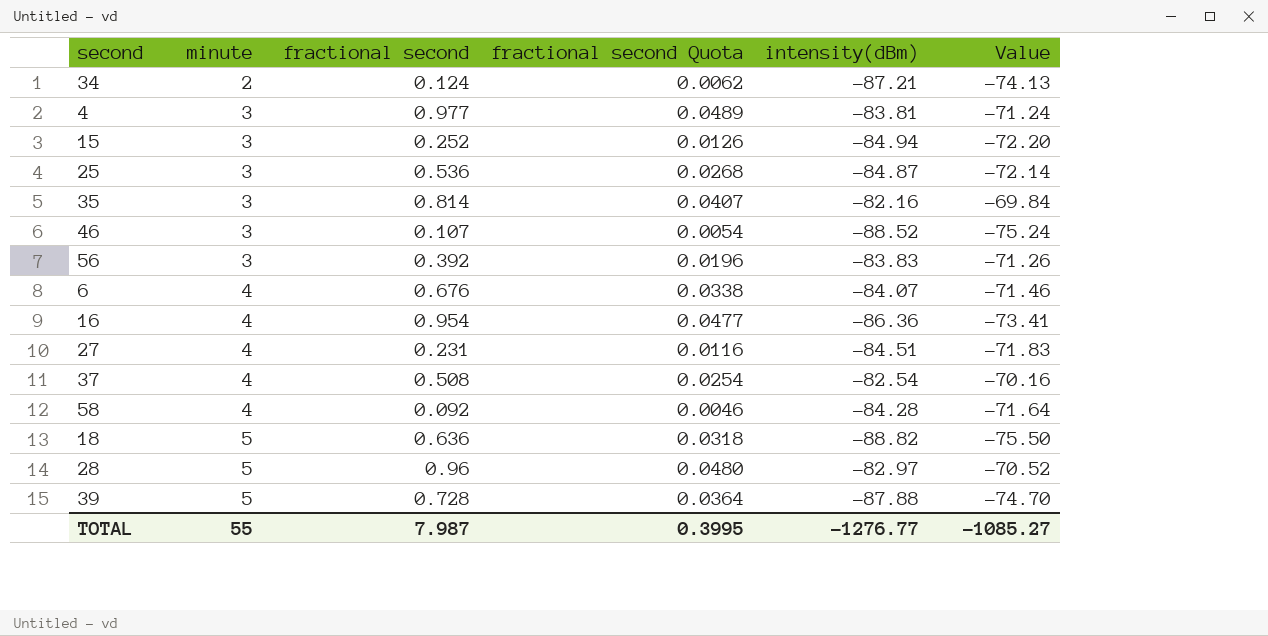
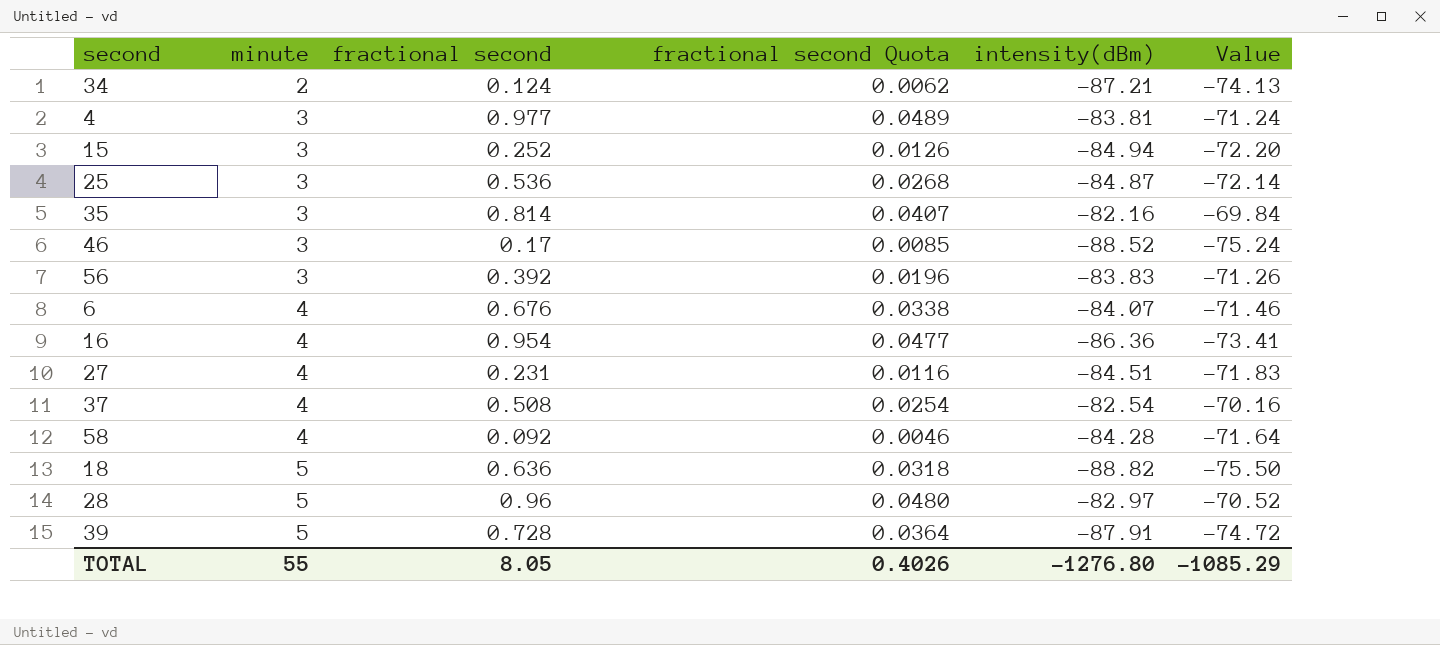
46 | fractional second: 0.107 -> 0.17
46 | fractional second Quota: 0.0054 -> 0.0085
39 | intensity(dBm): -87.88 -> -87.91
39 | Value: -74.70 -> -74.72
TOTAL | fractional second: 7.987 -> 8.05
TOTAL | fractional second Quota: 0.3995 -> 0.4026
TOTAL | intensity(dBm): -1276.77 -> -1276.80
TOTAL | Value: -1085.27 -> -1085.29

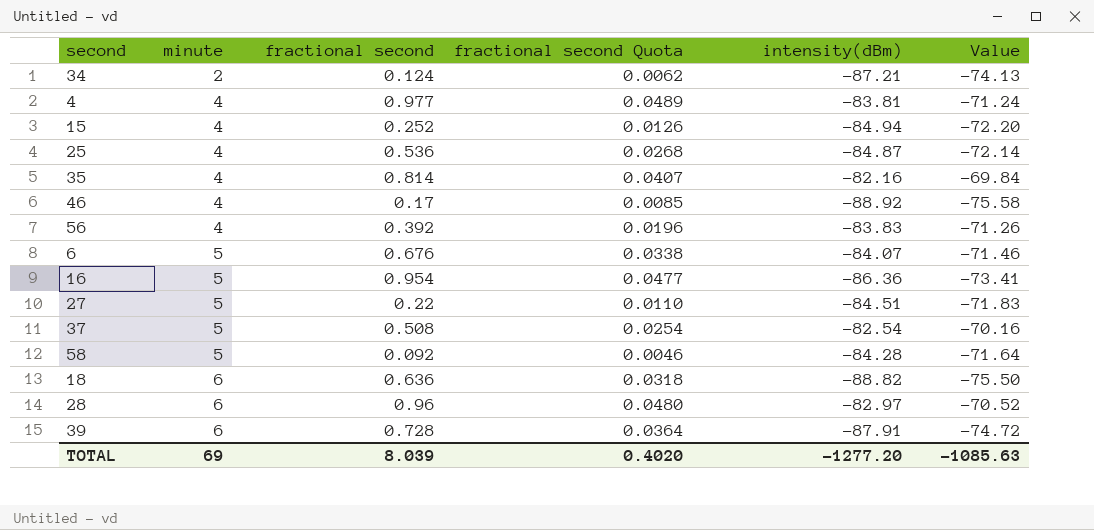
4 | minute: 3 -> 4
15 | minute: 3 -> 4
25 | minute: 3 -> 4
35 | minute: 3 -> 4
46 | minute: 3 -> 4
46 | intensity(dBm): -88.52 -> -88.92
46 | Value: -75.24 -> -75.58
56 | minute: 3 -> 4
6 | minute: 4 -> 5
16 | minute: 4 -> 5
27 | minute: 4 -> 5
27 | fractional second: 0.231 -> 0.22
27 | fractional second Quota: 0.0116 -> 0.0110
37 | minute: 4 -> 5
58 | minute: 4 -> 5
18 | minute: 5 -> 6
28 | minute: 5 -> 6
39 | minute: 5 -> 6
TOTAL | minute: 55 -> 69
TOTAL | fractional second: 8.05 -> 8.039
TOTAL | fractional second Quota: 0.4026 -> 0.4020
TOTAL | intensity(dBm): -1276.80 -> -1277.20
TOTAL | Value: -1085.29 -> -1085.63

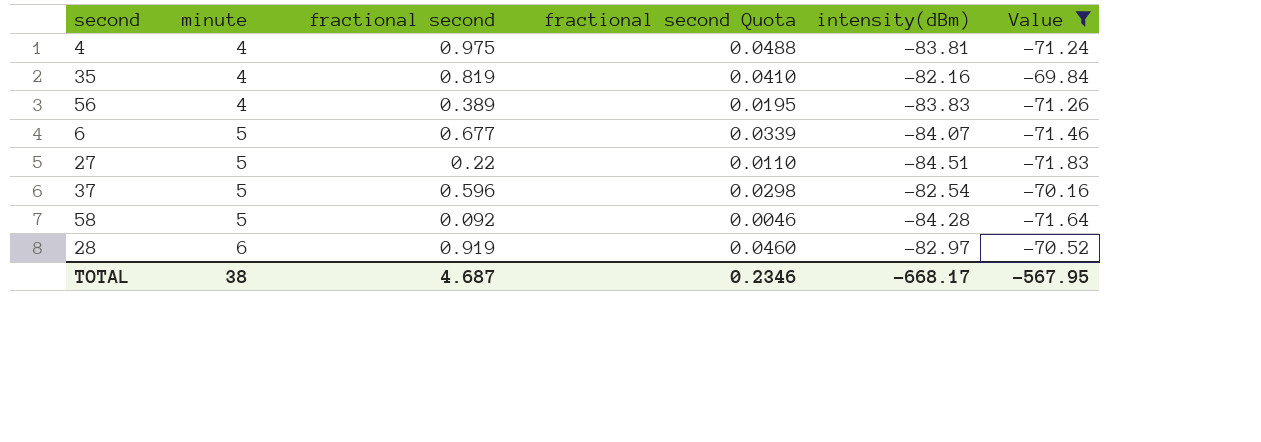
filter: none -> Value >= -71.83
4 | fractional second: 0.977 -> 0.975
4 | fractional second Quota: 0.0489 -> 0.0488
35 | fractional second: 0.814 -> 0.819
35 | fractional second Quota: 0.0407 -> 0.0410
56 | fractional second: 0.392 -> 0.389
56 | fractional second Quota: 0.0196 -> 0.0195
6 | fractional second: 0.676 -> 0.677
6 | fractional second Quota: 0.0338 -> 0.0339
37 | fractional second: 0.508 -> 0.596
37 | fractional second Quota: 0.0254 -> 0.0298
28 | fractional second: 0.96 -> 0.919
28 | fractional second Quota: 0.0480 -> 0.0460
TOTAL | minute: 69 -> 38
TOTAL | fractional second: 8.039 -> 4.687
TOTAL | fractional second Quota: 0.4020 -> 0.2346
TOTAL | intensity(dBm): -1277.20 -> -668.17
TOTAL | Value: -1085.63 -> -567.95

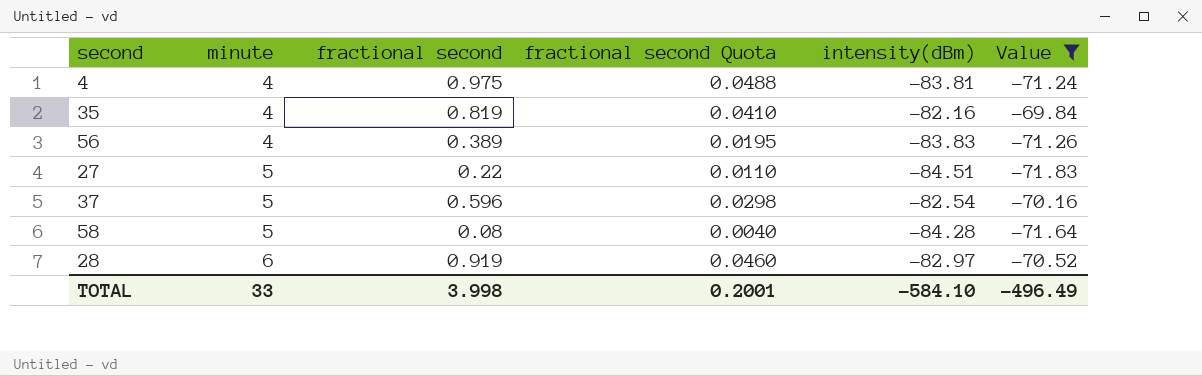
row 6: 5 | 0.677 | 0.0339 | -84.07 | -71.46 -> none
58 | fractional second: 0.092 -> 0.08
58 | fractional second Quota: 0.0046 -> 0.0040
TOTAL | minute: 38 -> 33
TOTAL | fractional second: 4.687 -> 3.998
TOTAL | fractional second Quota: 0.2346 -> 0.2001
TOTAL | intensity(dBm): -668.17 -> -584.10
TOTAL | Value: -567.95 -> -496.49

